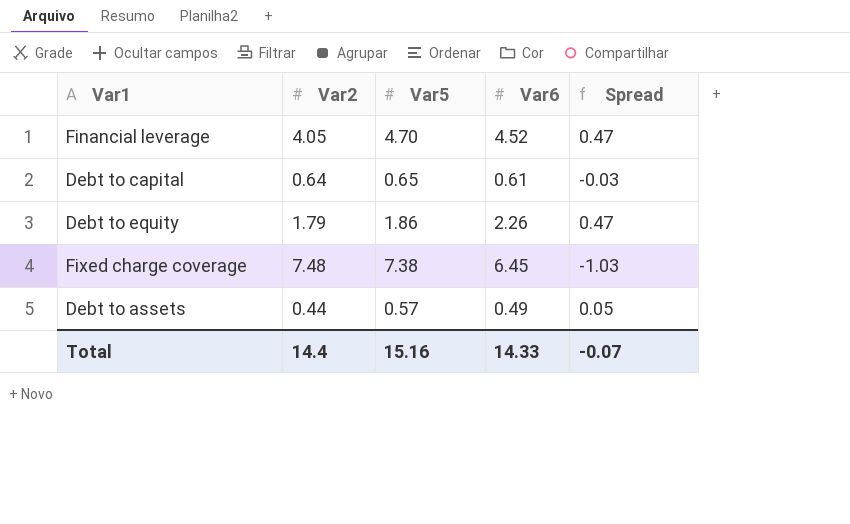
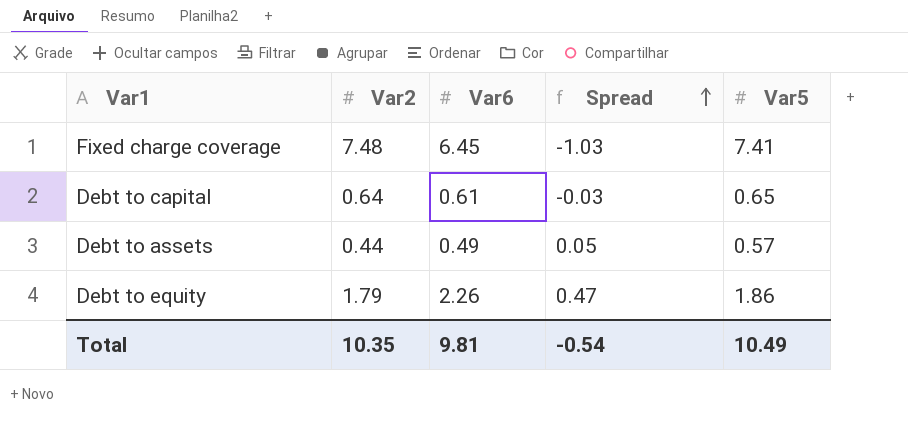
row order: none -> Spread ascending
column Var5 | position: 3 -> 5
row Financial leverage: 4.05 | 4.70 | 4.52 | 0.47 -> none
Fixed charge coverage | Var5: 7.38 -> 7.41
Total | Var2: 14.4 -> 10.35
Total | Var6: 14.33 -> 9.81
Total | Spread: -0.07 -> -0.54
Total | Var5: 15.16 -> 10.49

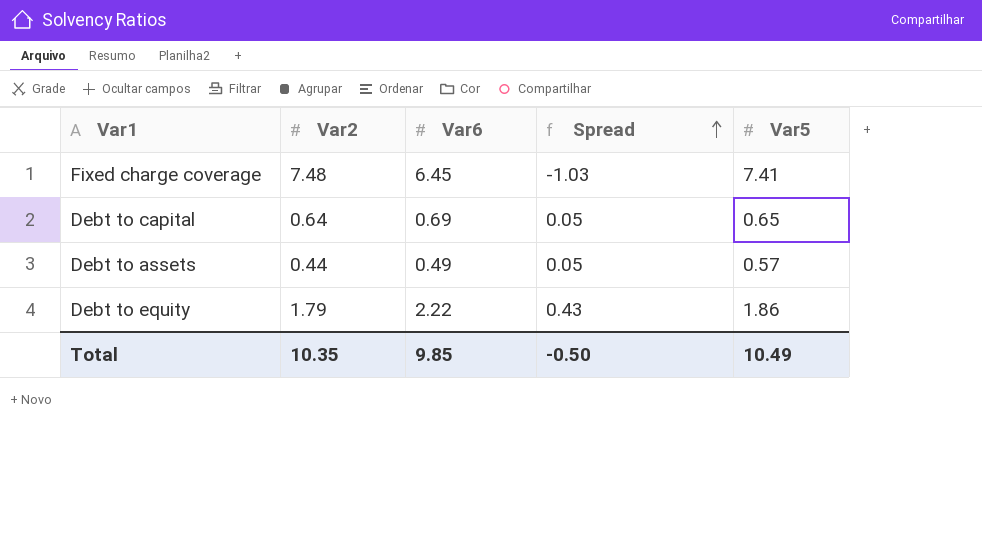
Debt to capital | Var6: 0.61 -> 0.69
Debt to capital | Spread: -0.03 -> 0.05
Debt to equity | Var6: 2.26 -> 2.22
Debt to equity | Spread: 0.47 -> 0.43
Total | Var6: 9.81 -> 9.85
Total | Spread: -0.54 -> -0.50

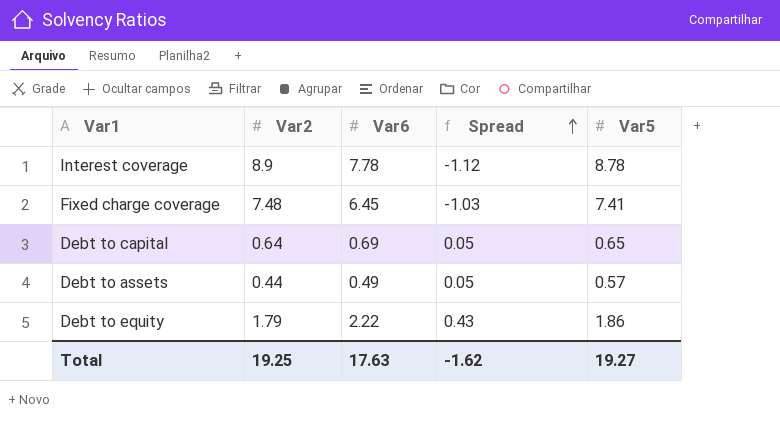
row Interest coverage: none -> 8.9 | 7.78 | -1.12 | 8.78
Total | Var2: 10.35 -> 19.25
Total | Var6: 9.85 -> 17.63
Total | Spread: -0.50 -> -1.62
Total | Var5: 10.49 -> 19.27

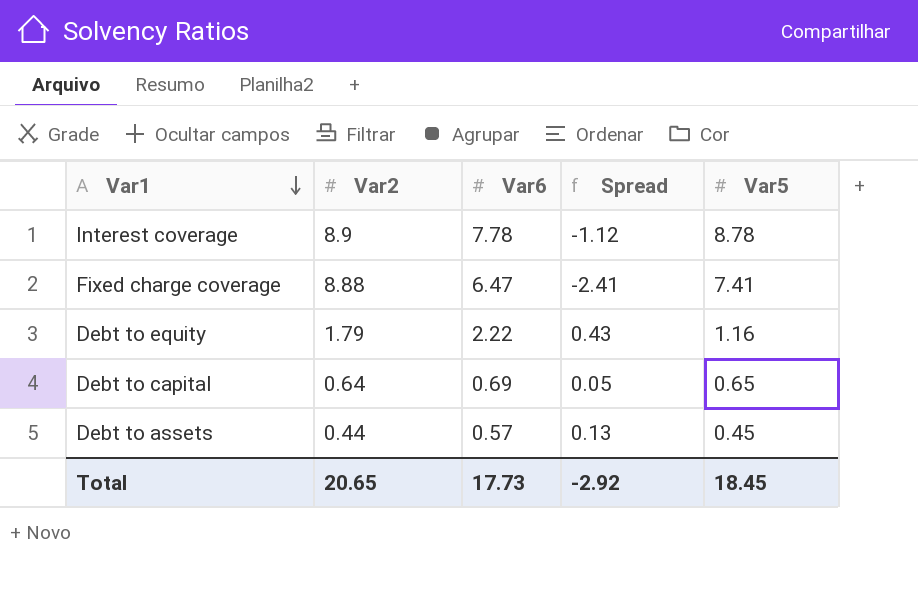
row order: Spread ascending -> Var1 descending
Fixed charge coverage | Var2: 7.48 -> 8.88
Fixed charge coverage | Var6: 6.45 -> 6.47
Fixed charge coverage | Spread: -1.03 -> -2.41
Debt to equity | Var5: 1.86 -> 1.16
Debt to assets | Var6: 0.49 -> 0.57
Debt to assets | Spread: 0.05 -> 0.13
Debt to assets | Var5: 0.57 -> 0.45
Total | Var2: 19.25 -> 20.65
Total | Var6: 17.63 -> 17.73
Total | Spread: -1.62 -> -2.92
Total | Var5: 19.27 -> 18.45

